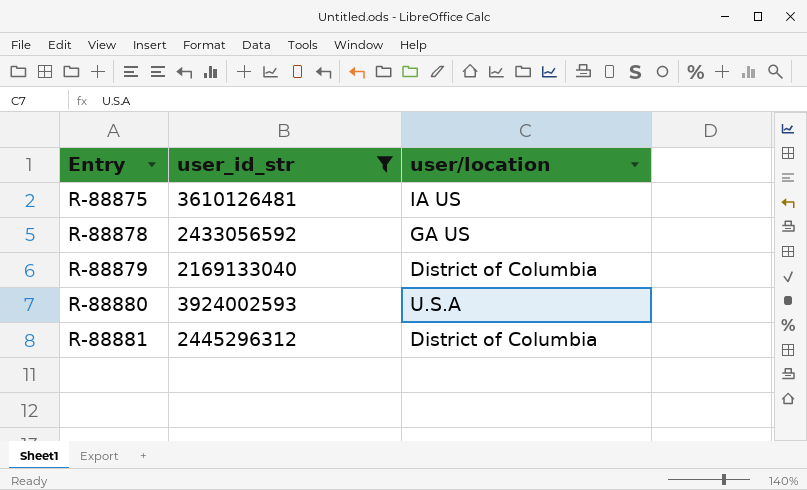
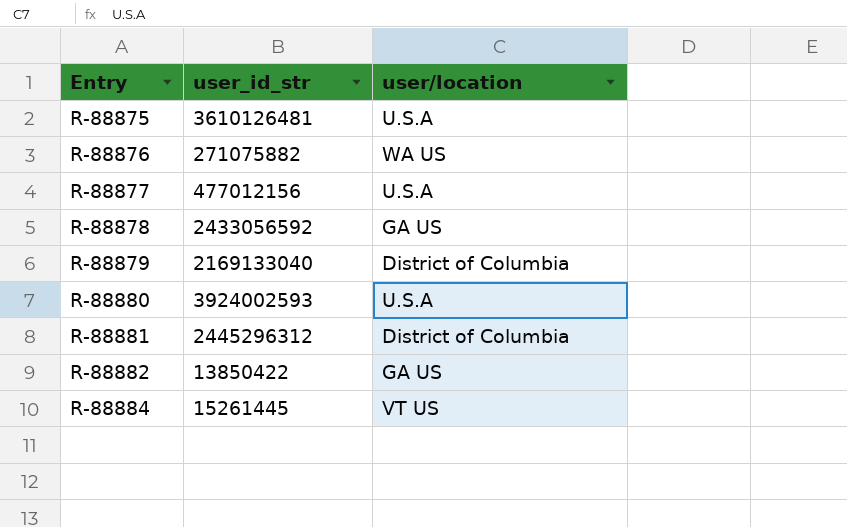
filter: user_id_str >= 2169133040 -> none
R-88875 | user/location: IA US -> U.S.A

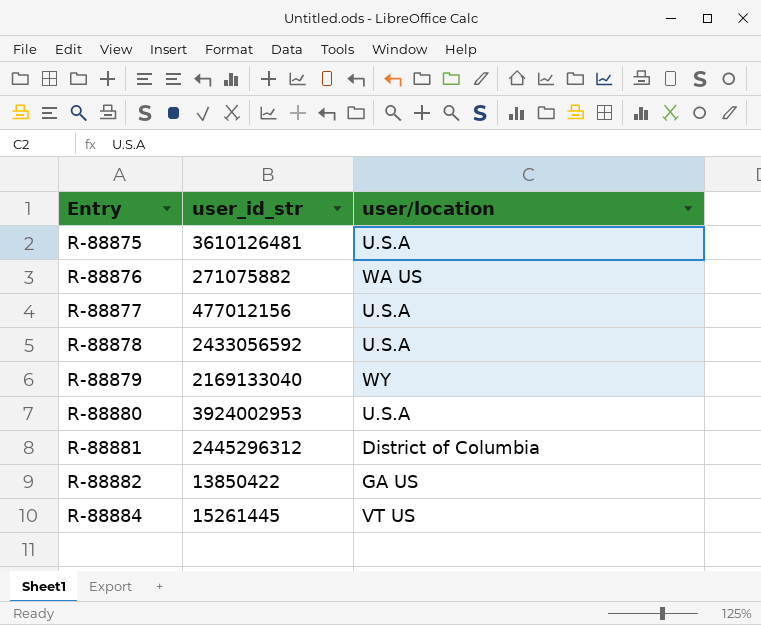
R-88878 | user/location: GA US -> U.S.A
R-88879 | user/location: District of Columbia -> WY
R-88880 | user_id_str: 3924002593 -> 3924002953

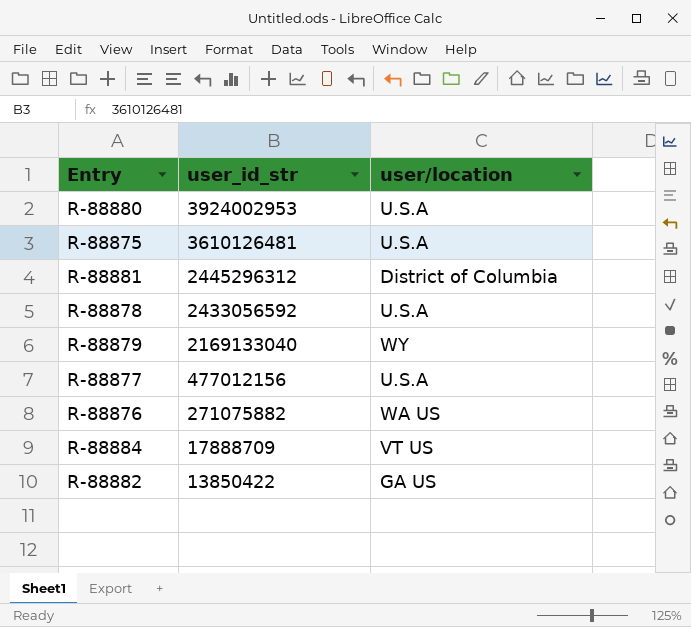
row order: Entry ascending -> user_id_str descending
R-88884 | user_id_str: 15261445 -> 17888709

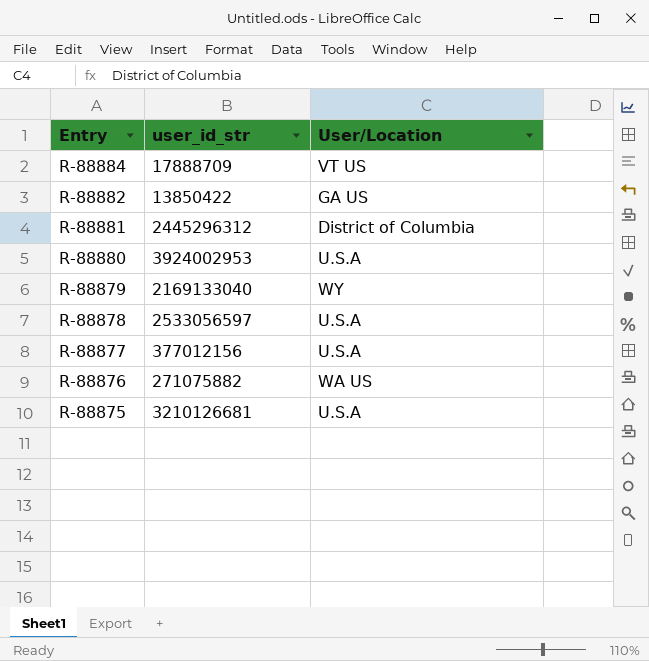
row order: user_id_str descending -> Entry descending
column name: user/location -> User/Location
R-88878 | user_id_str: 2433056592 -> 2533056597
R-88877 | user_id_str: 477012156 -> 377012156
R-88875 | user_id_str: 3610126481 -> 3210126681

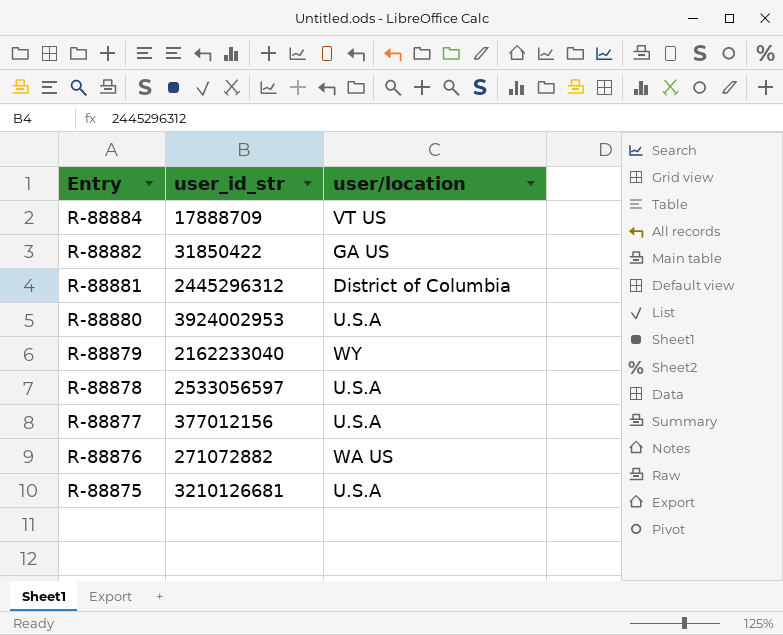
column name: User/Location -> user/location
R-88882 | user_id_str: 13850422 -> 31850422
R-88879 | user_id_str: 2169133040 -> 2162233040
R-88876 | user_id_str: 271075882 -> 271072882

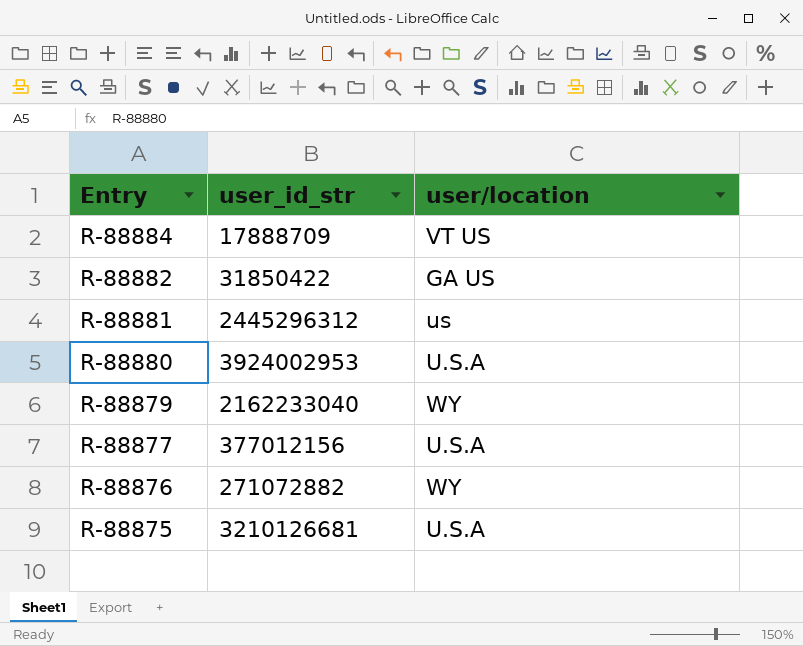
row R-88878: 2533056597 | U.S.A -> none
R-88881 | user/location: District of Columbia -> us
R-88876 | user/location: WA US -> WY

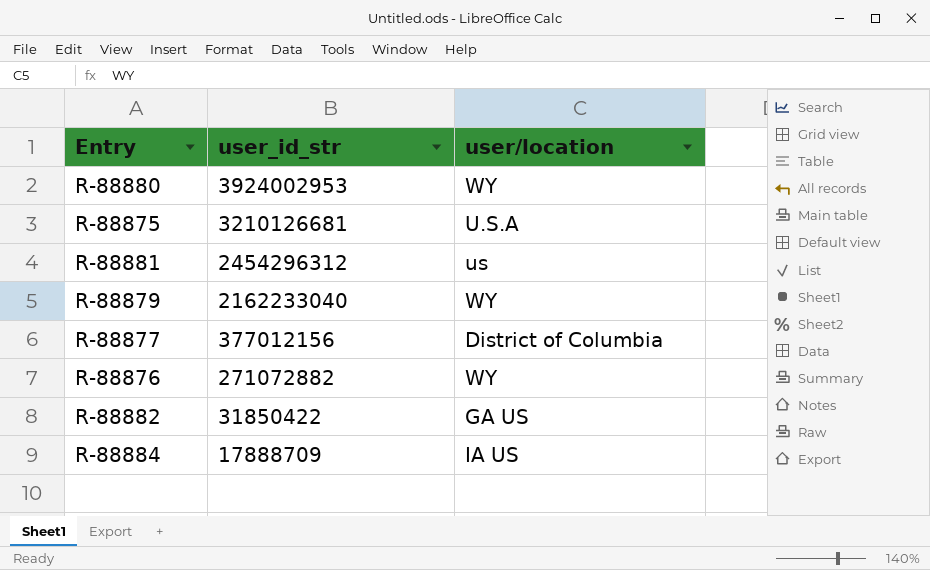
row order: Entry descending -> user_id_str descending
R-88880 | user/location: U.S.A -> WY
R-88881 | user_id_str: 2445296312 -> 2454296312
R-88877 | user/location: U.S.A -> District of Columbia
R-88884 | user/location: VT US -> IA US

